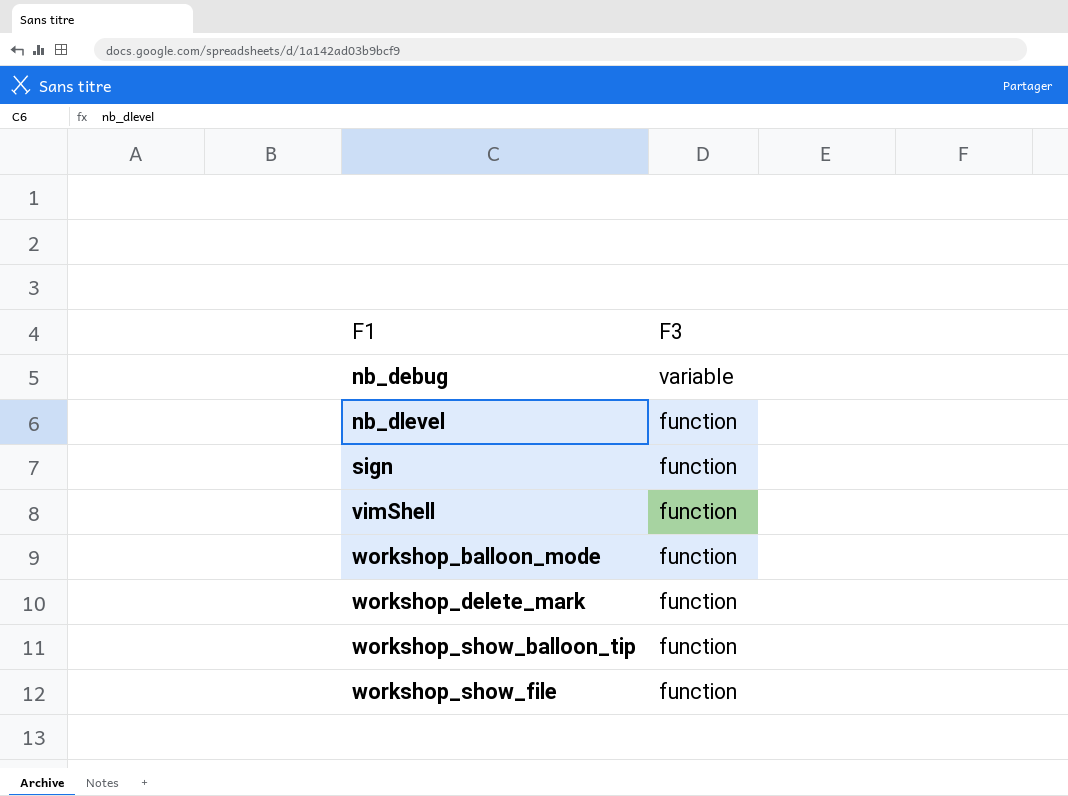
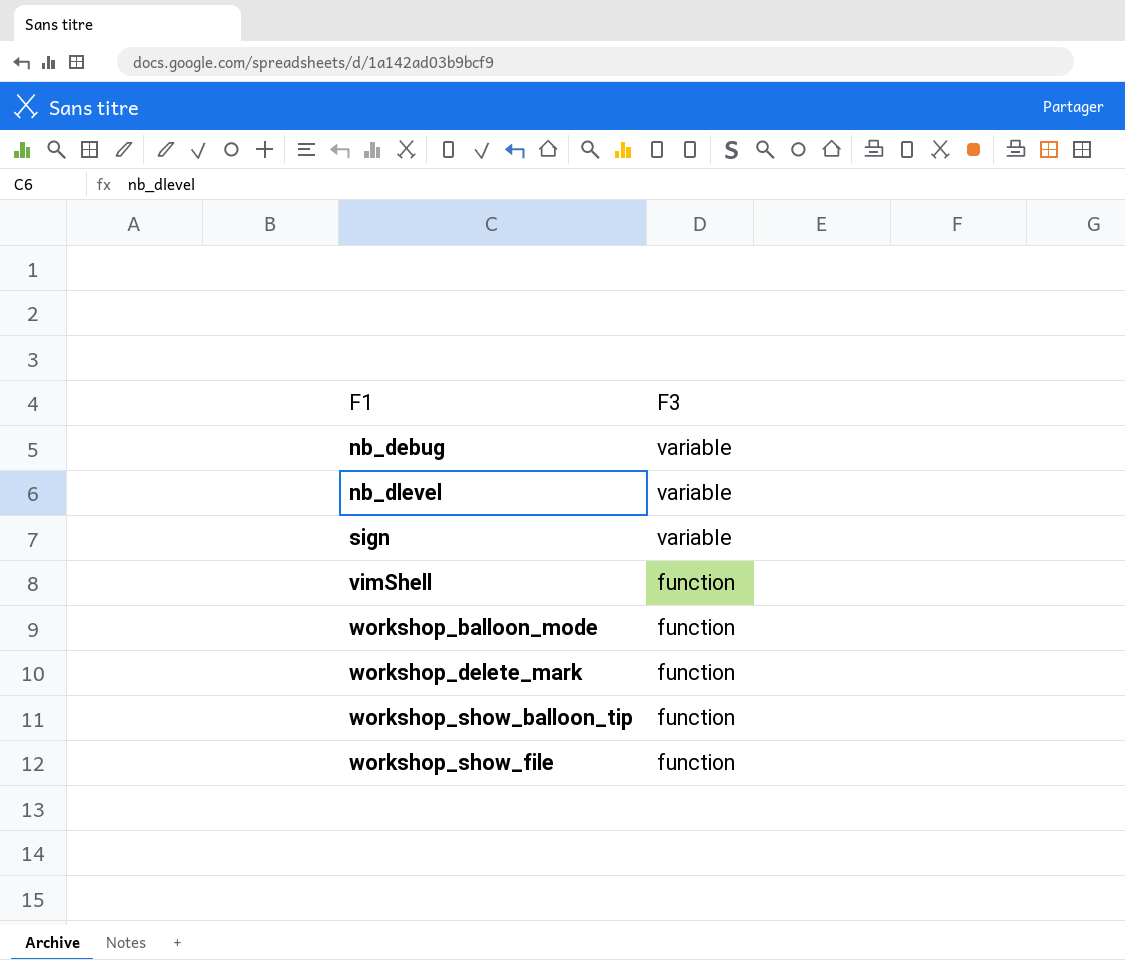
nb_dlevel | F3: function -> variable
sign | F3: function -> variable

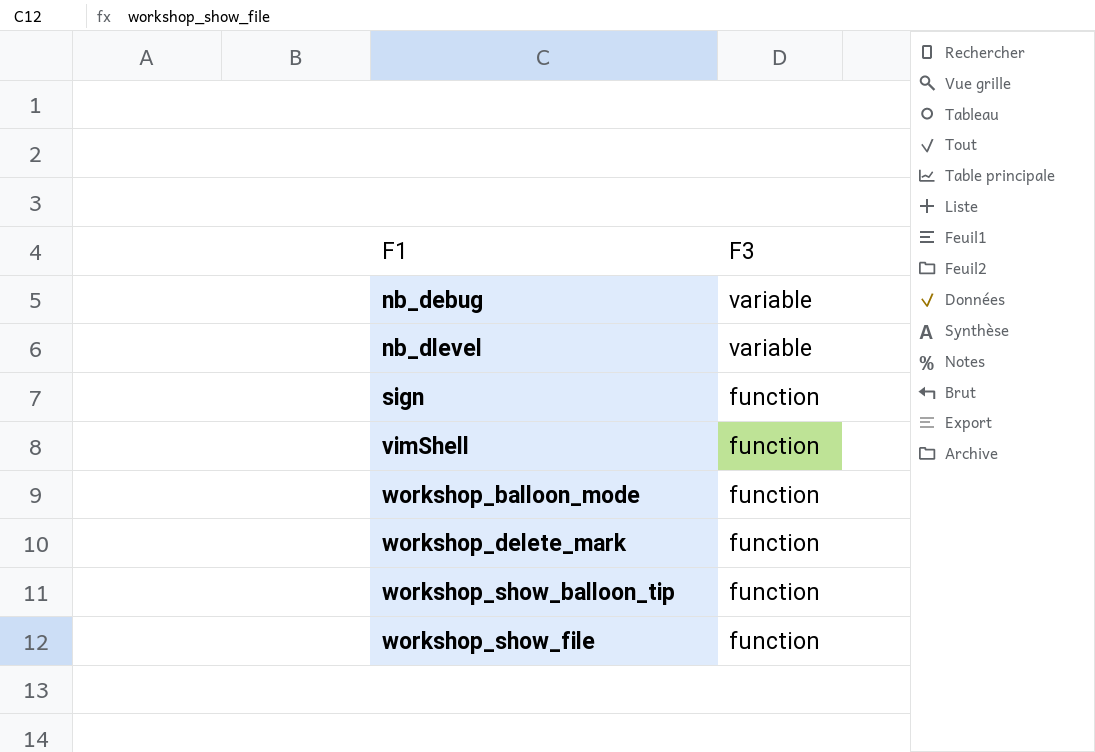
sign | F3: variable -> function

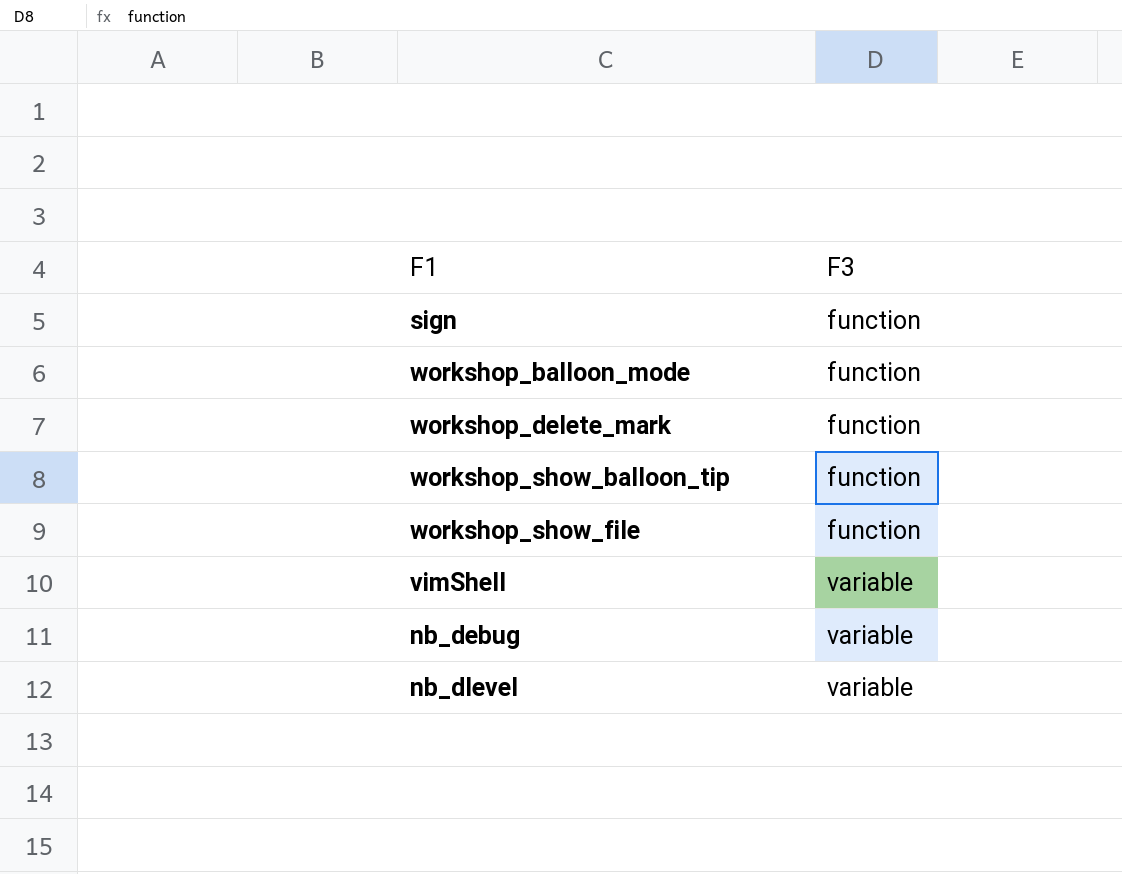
row order: F1 ascending -> F3 ascending
vimShell | F3: function -> variable

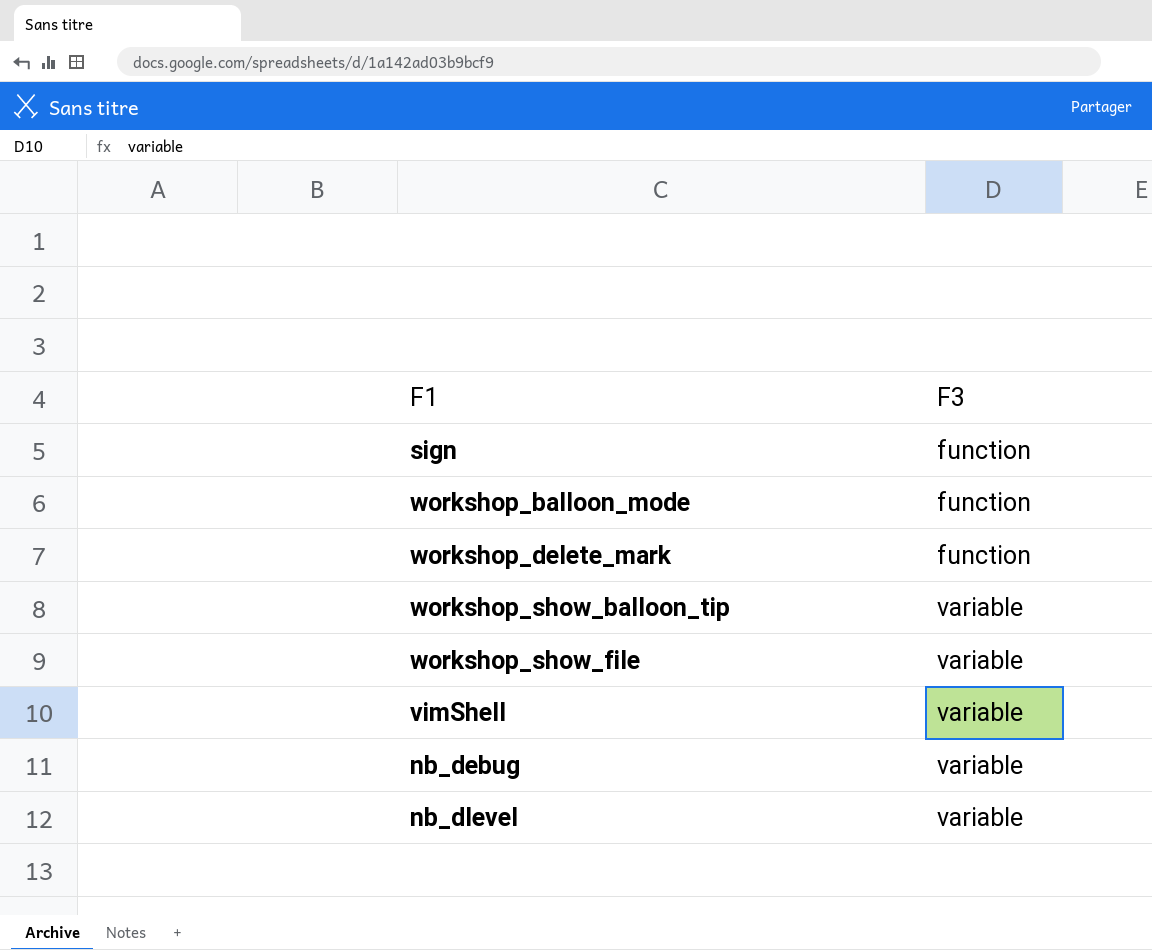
workshop_show_balloon_tip | F3: function -> variable
workshop_show_file | F3: function -> variable

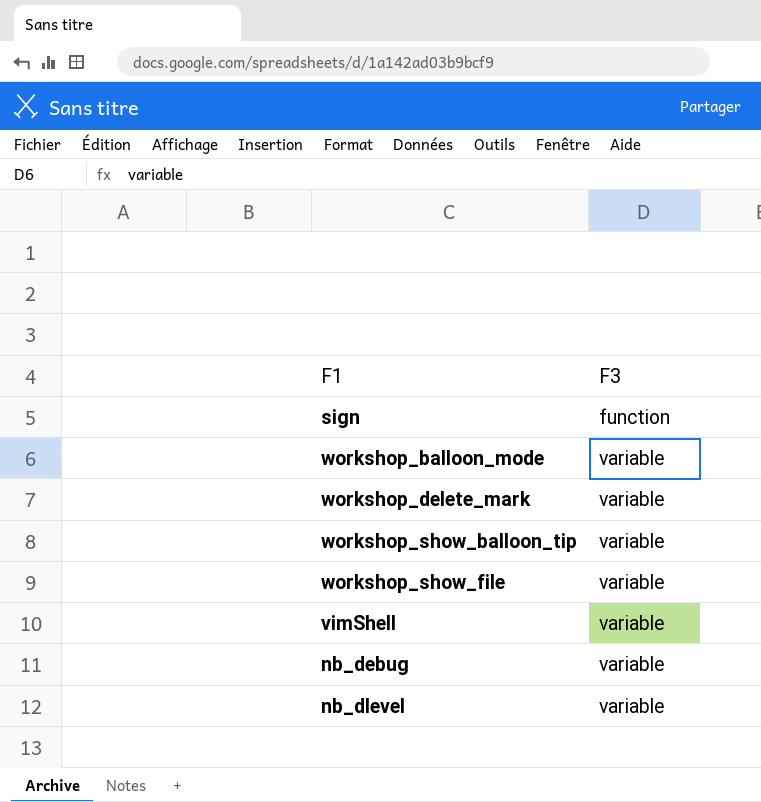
workshop_balloon_mode | F3: function -> variable
workshop_delete_mark | F3: function -> variable

